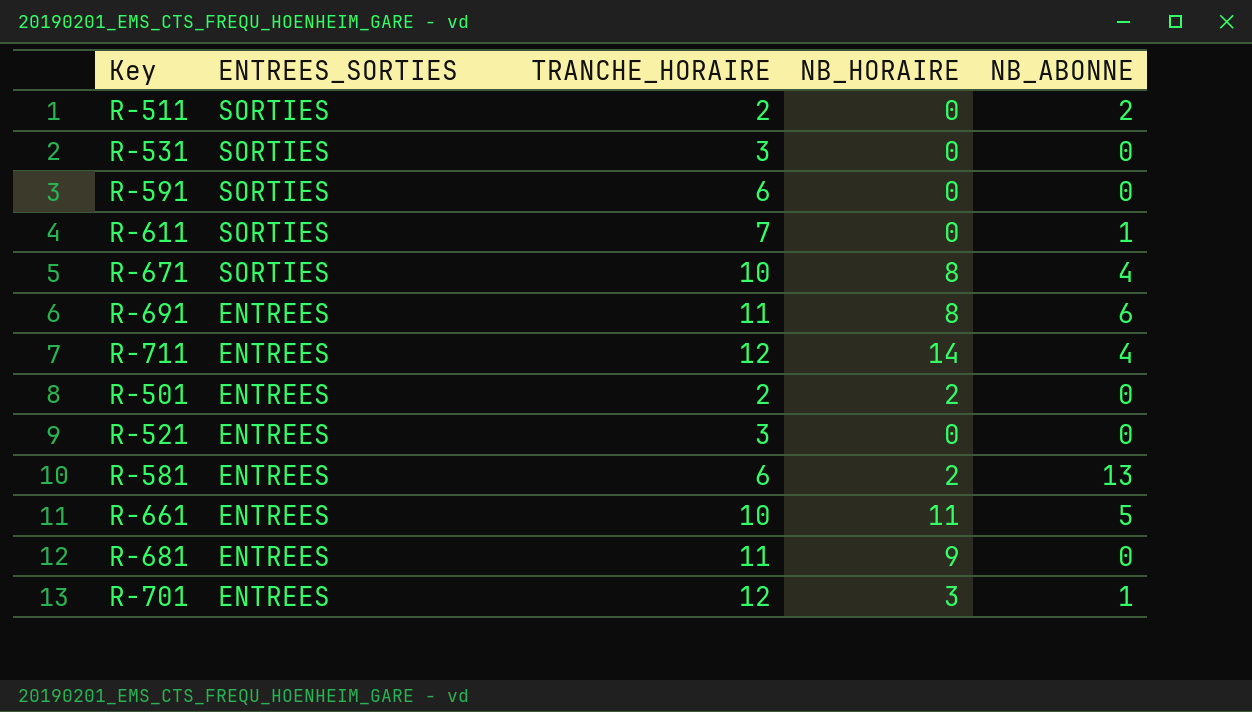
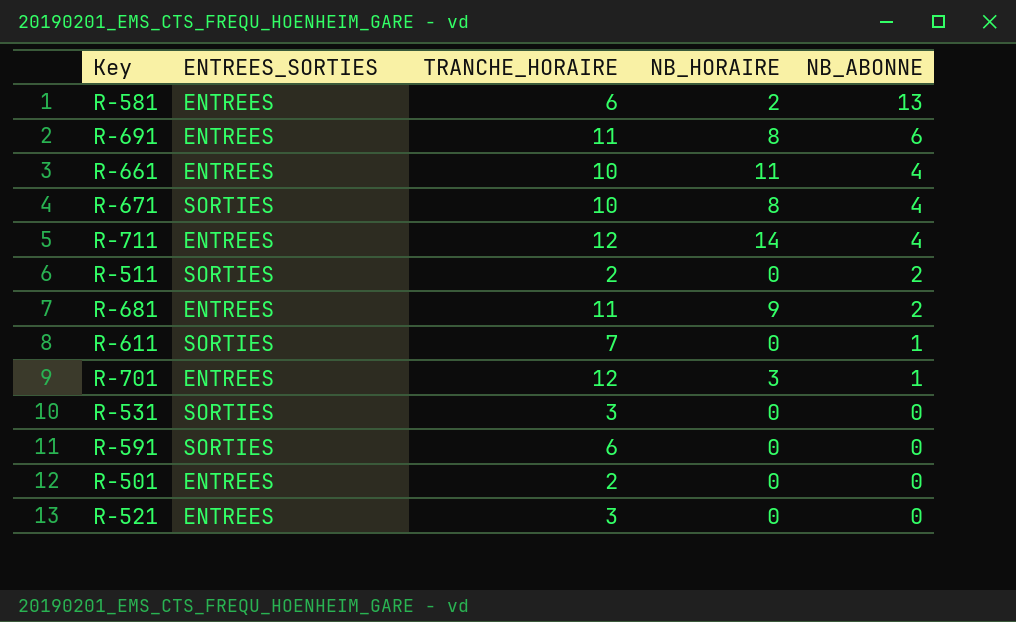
row order: ENTREES_SORTIES descending -> NB_ABONNE descending
R-661 | NB_ABONNE: 5 -> 4
R-681 | NB_ABONNE: 0 -> 2
R-501 | NB_HORAIRE: 2 -> 0

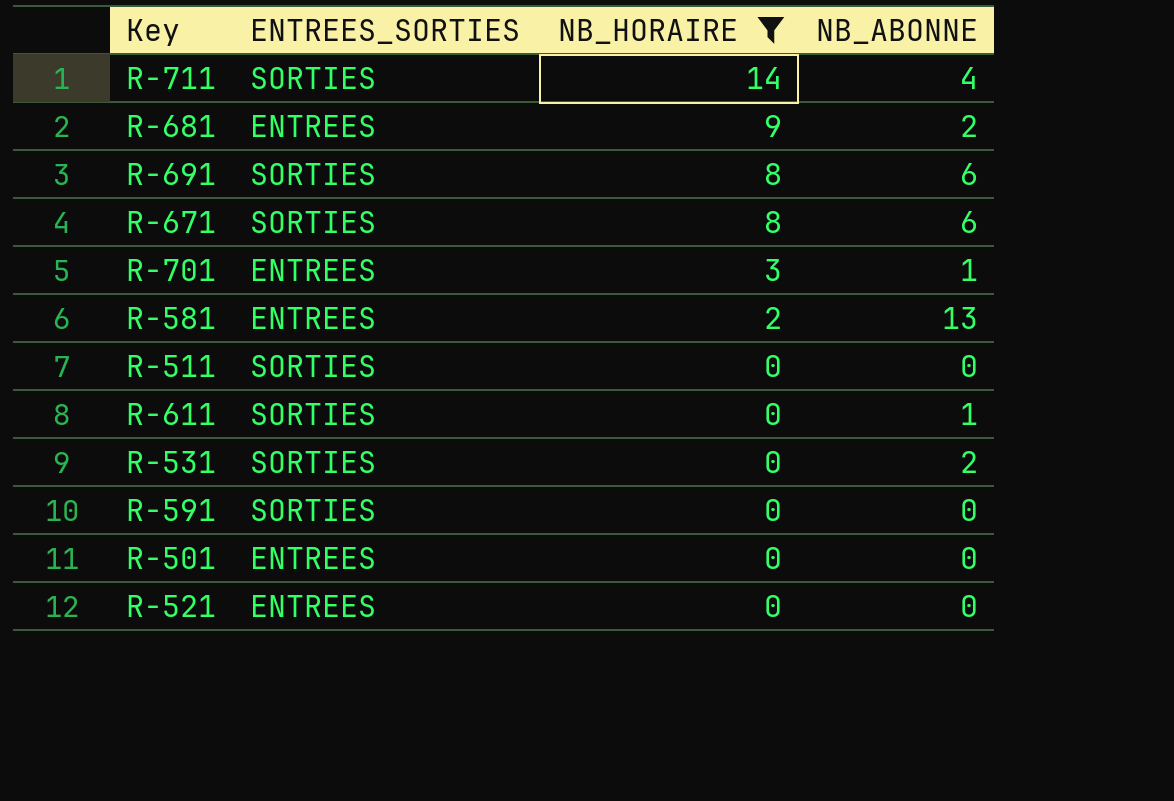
filter: none -> NB_HORAIRE != 11
row order: NB_ABONNE descending -> NB_HORAIRE descending
column TRANCHE_HORAIRE | position: 3 -> none
R-711 | ENTREES_SORTIES: ENTREES -> SORTIES
R-691 | ENTREES_SORTIES: ENTREES -> SORTIES
R-671 | NB_ABONNE: 4 -> 6
R-511 | NB_ABONNE: 2 -> 0
R-531 | NB_ABONNE: 0 -> 2

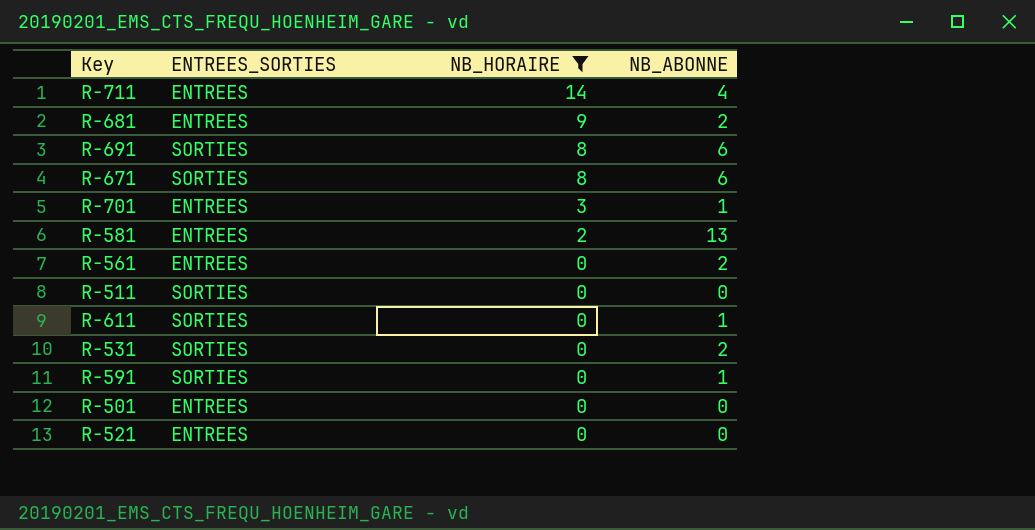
R-711 | ENTREES_SORTIES: SORTIES -> ENTREES
row R-561: none -> ENTREES | 0 | 2
R-591 | NB_ABONNE: 0 -> 1

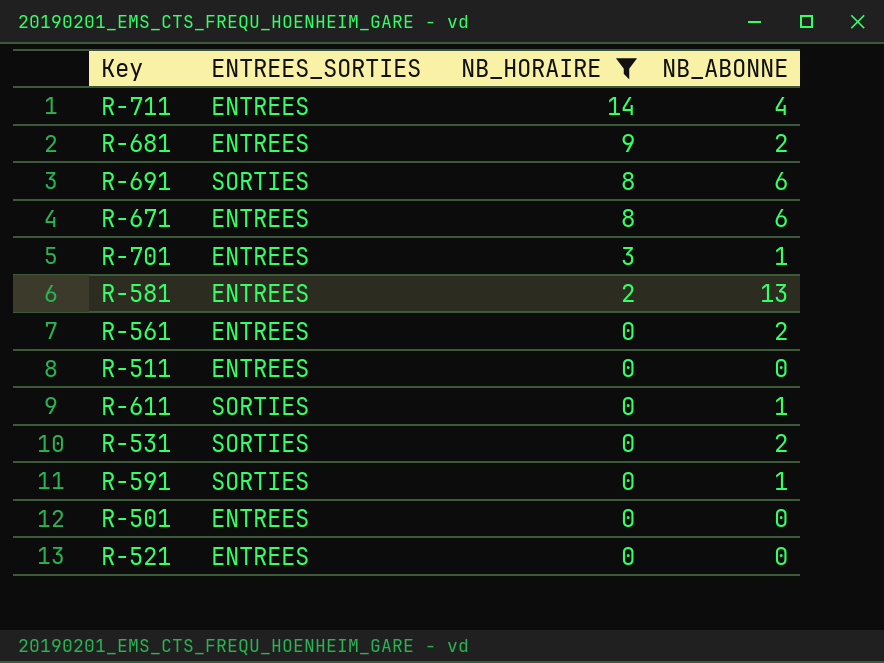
R-671 | ENTREES_SORTIES: SORTIES -> ENTREES
R-511 | ENTREES_SORTIES: SORTIES -> ENTREES

